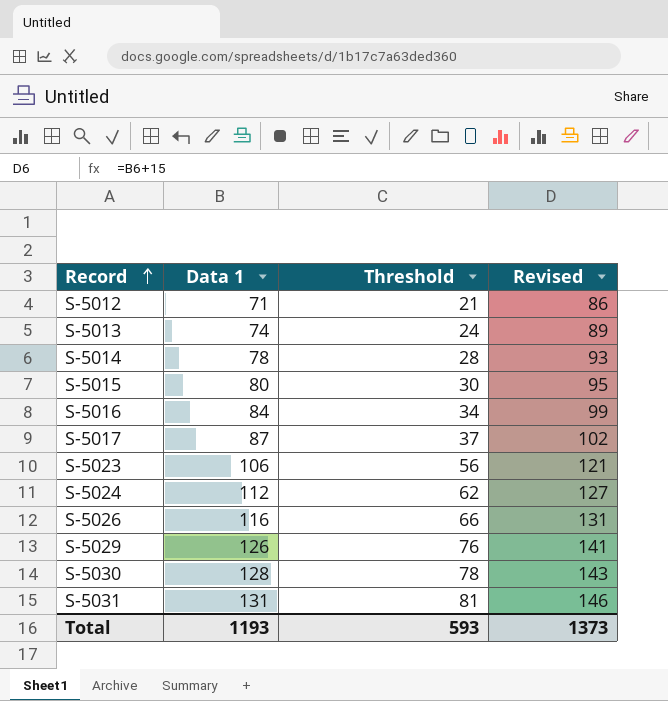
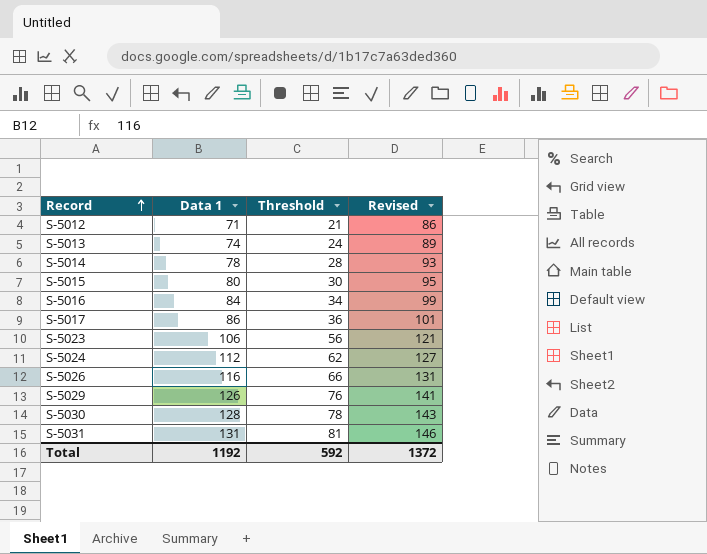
S-5017 | Data 1: 87 -> 86
S-5017 | Threshold: 37 -> 36
S-5017 | Revised: 102 -> 101
Total | Data 1: 1193 -> 1192
Total | Threshold: 593 -> 592
Total | Revised: 1373 -> 1372

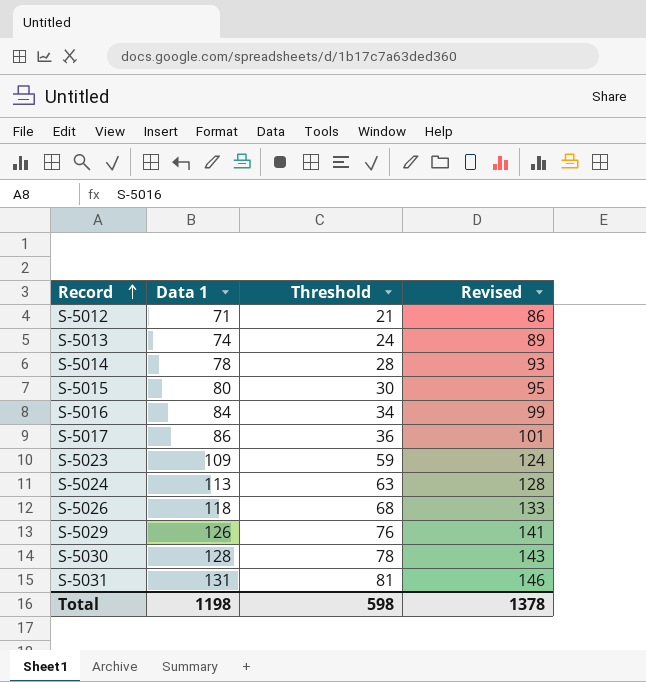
S-5023 | Data 1: 106 -> 109
S-5023 | Threshold: 56 -> 59
S-5023 | Revised: 121 -> 124
S-5024 | Data 1: 112 -> 113
S-5024 | Threshold: 62 -> 63
S-5024 | Revised: 127 -> 128
S-5026 | Data 1: 116 -> 118
S-5026 | Threshold: 66 -> 68
S-5026 | Revised: 131 -> 133
Total | Data 1: 1192 -> 1198
Total | Threshold: 592 -> 598
Total | Revised: 1372 -> 1378

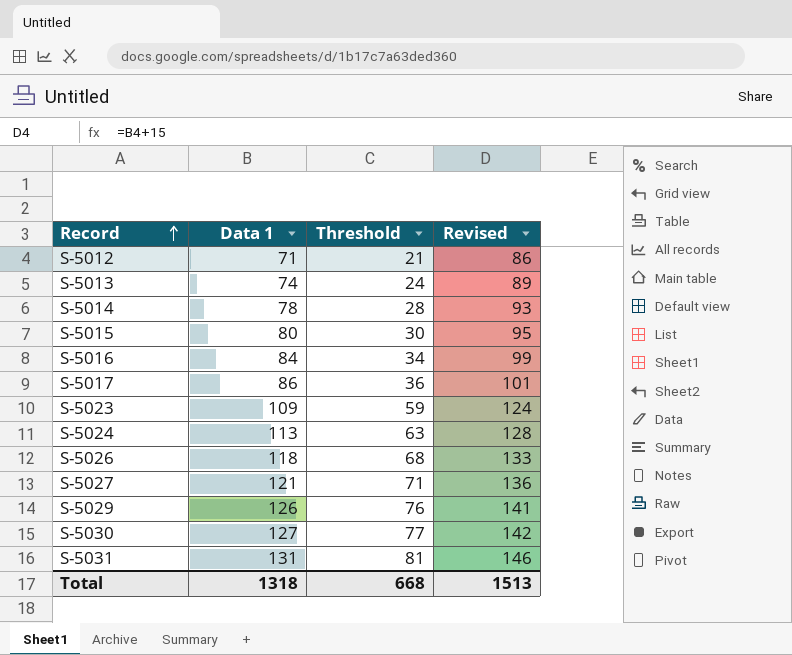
row S-5027: none -> 121 | 71 | 136
S-5030 | Data 1: 128 -> 127
S-5030 | Threshold: 78 -> 77
S-5030 | Revised: 143 -> 142
Total | Data 1: 1198 -> 1318
Total | Threshold: 598 -> 668
Total | Revised: 1378 -> 1513

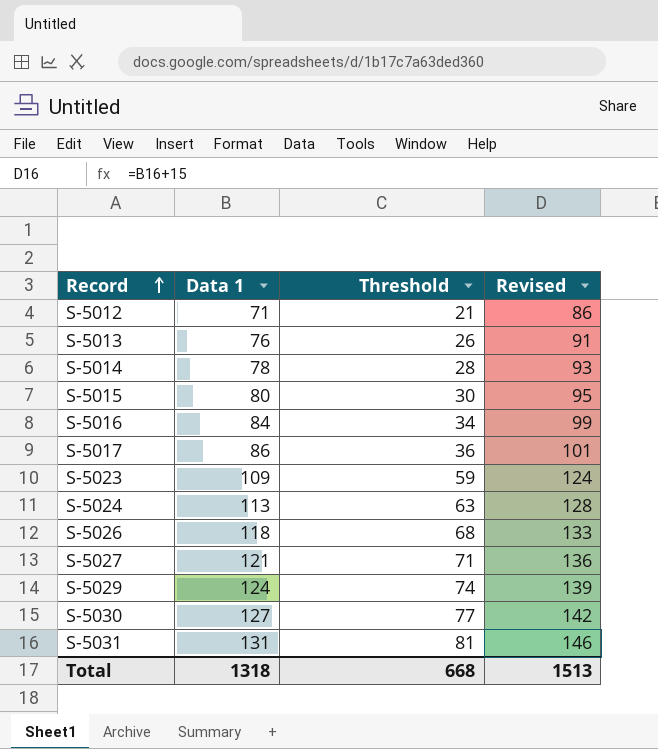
S-5013 | Data 1: 74 -> 76
S-5013 | Threshold: 24 -> 26
S-5013 | Revised: 89 -> 91
S-5029 | Data 1: 126 -> 124
S-5029 | Threshold: 76 -> 74
S-5029 | Revised: 141 -> 139

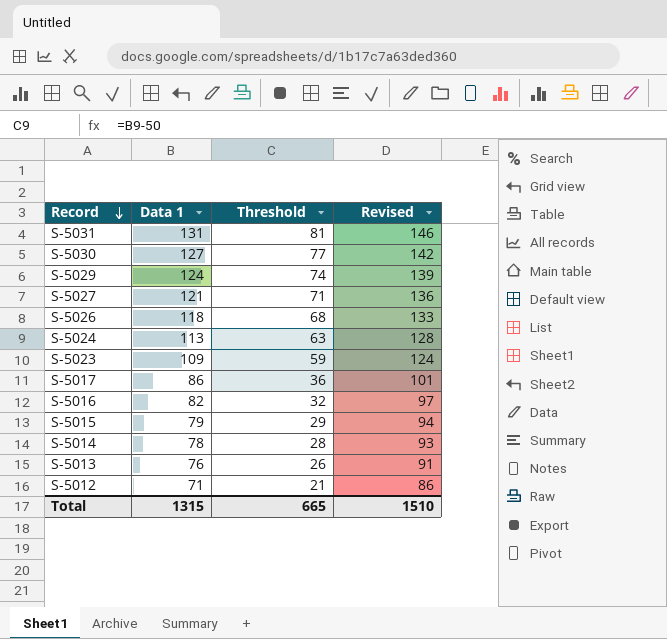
row order: Record ascending -> Record descending
S-5016 | Data 1: 84 -> 82
S-5016 | Threshold: 34 -> 32
S-5016 | Revised: 99 -> 97
S-5015 | Data 1: 80 -> 79
S-5015 | Threshold: 30 -> 29
S-5015 | Revised: 95 -> 94
Total | Data 1: 1318 -> 1315
Total | Threshold: 668 -> 665
Total | Revised: 1513 -> 1510

